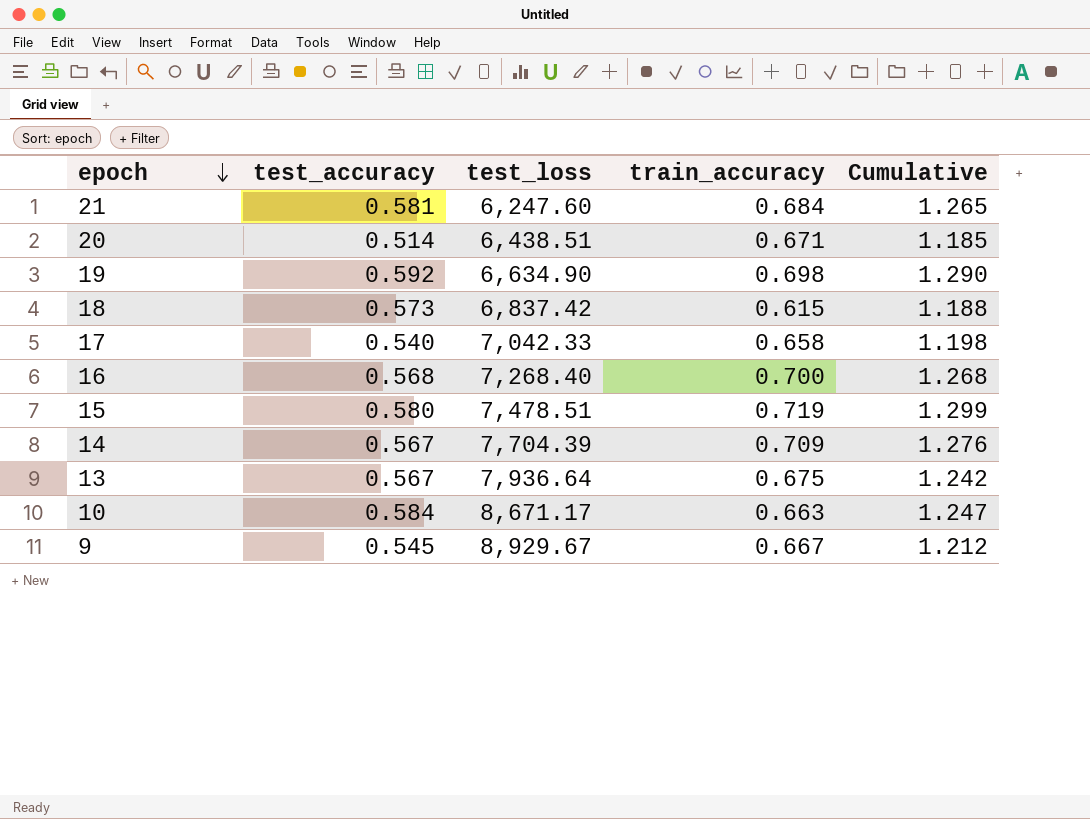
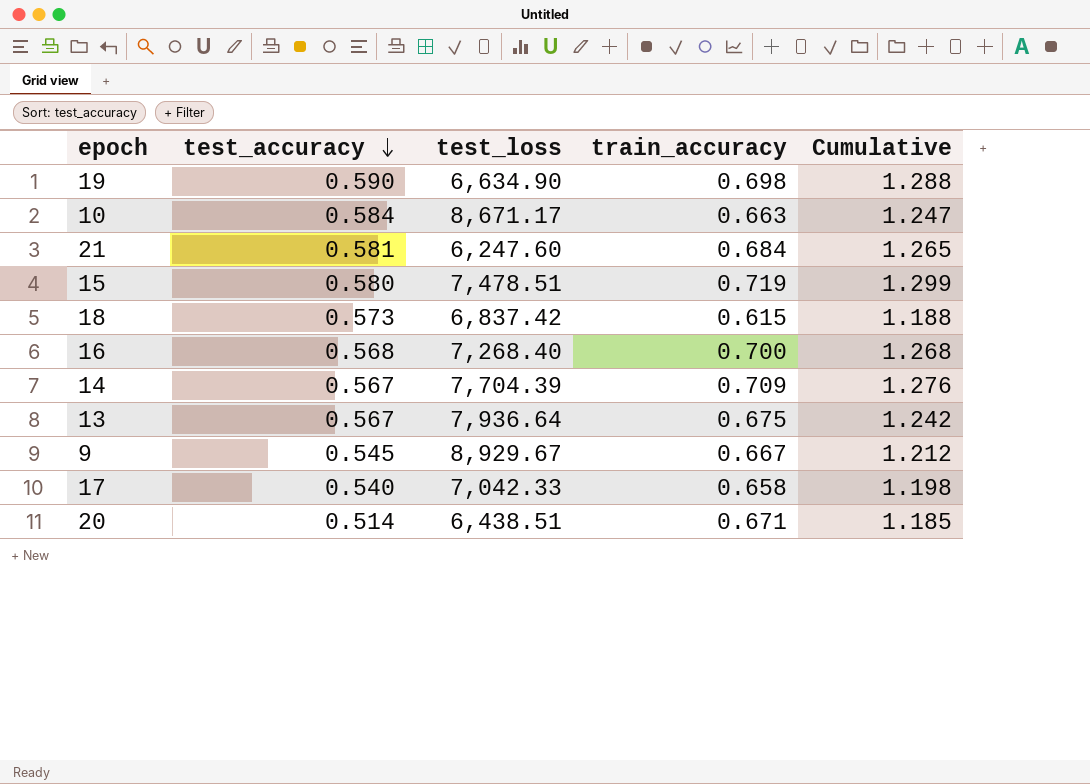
row order: epoch descending -> test_accuracy descending
19 | test_accuracy: 0.592 -> 0.590
19 | Cumulative: 1.290 -> 1.288

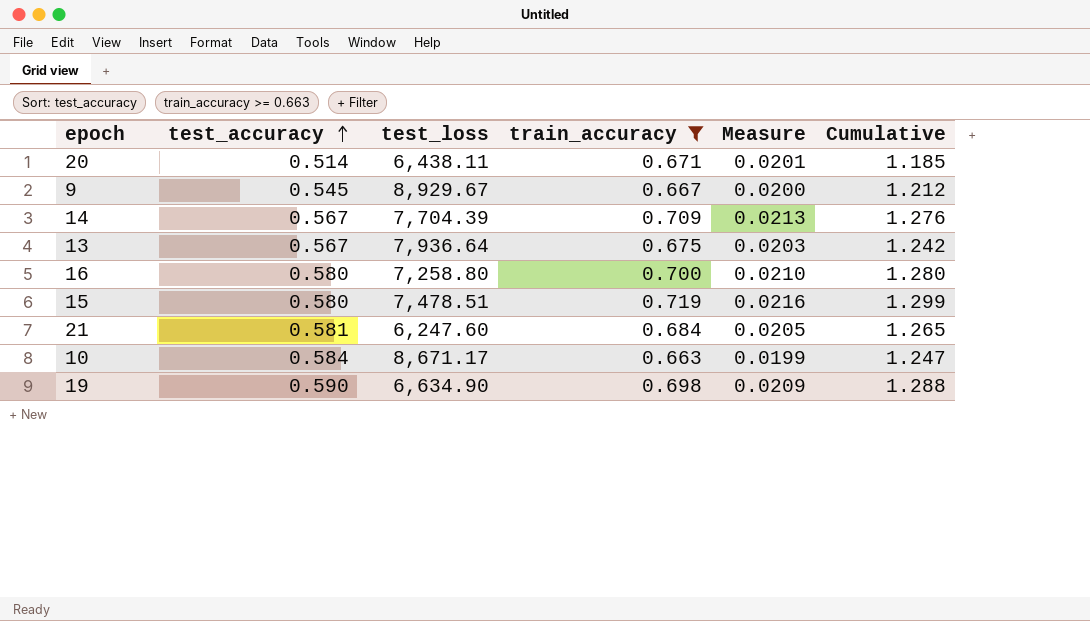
filter: none -> train_accuracy >= 0.663
row order: test_accuracy descending -> test_accuracy ascending
column Measure | formula: none -> [train_accuracy] * 0.03
20 | test_loss: 6,438.51 -> 6,438.11
16 | test_accuracy: 0.568 -> 0.580
16 | test_loss: 7,268.40 -> 7,258.80
16 | Cumulative: 1.268 -> 1.280

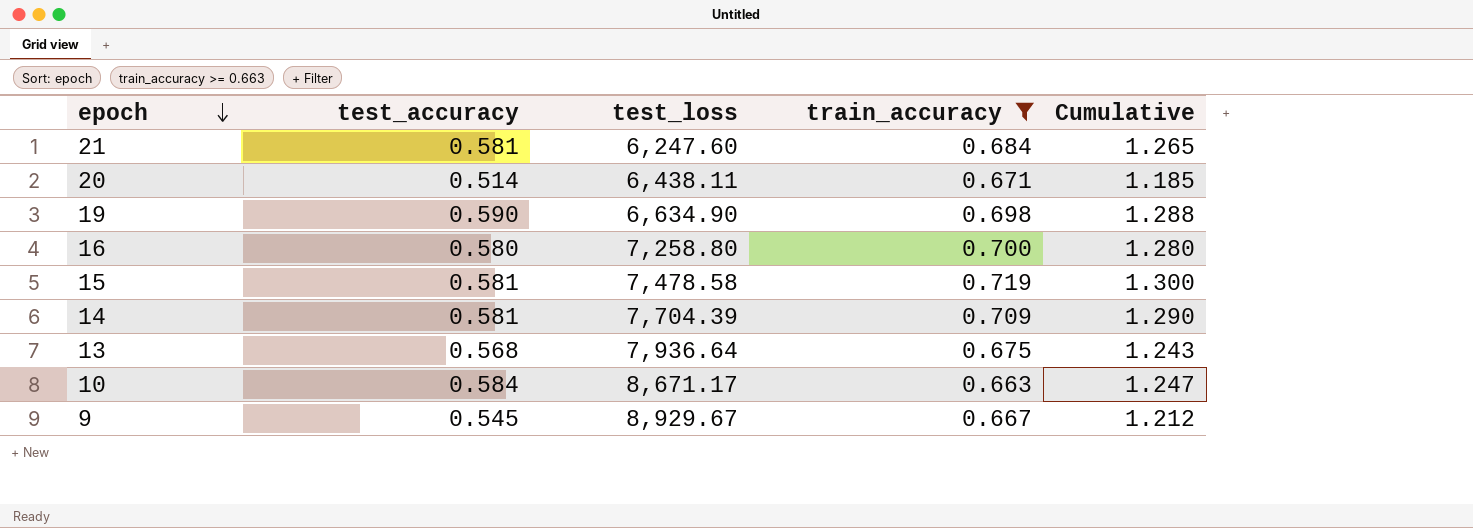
row order: test_accuracy ascending -> epoch descending
column Measure | formula: [train_accuracy] * 0.03 -> none
15 | test_accuracy: 0.580 -> 0.581
15 | test_loss: 7,478.51 -> 7,478.58
15 | Cumulative: 1.299 -> 1.300
14 | test_accuracy: 0.567 -> 0.581
14 | Cumulative: 1.276 -> 1.290
13 | test_accuracy: 0.567 -> 0.568
13 | Cumulative: 1.242 -> 1.243

